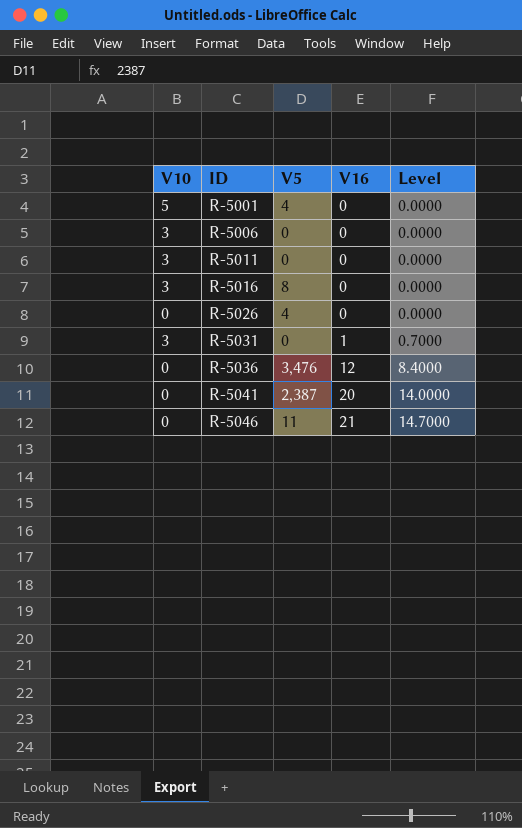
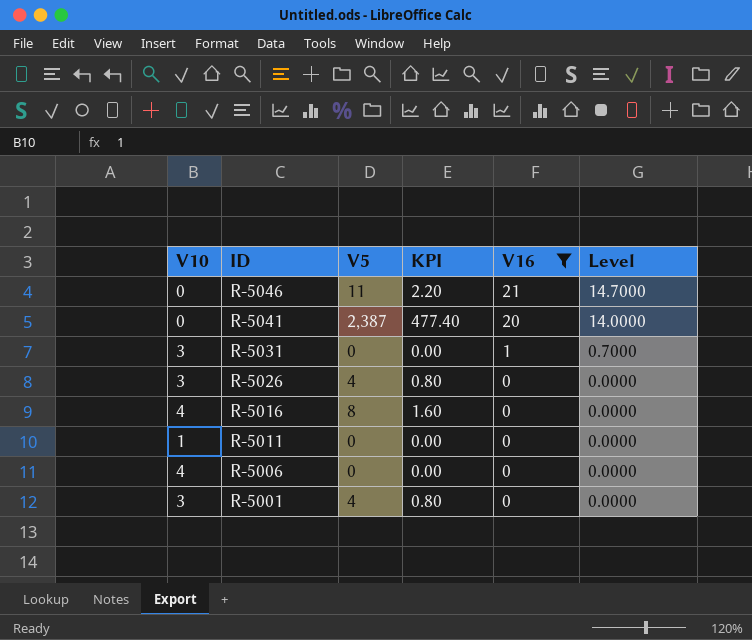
filter: none -> V16 != 12
row order: ID ascending -> ID descending
column KPI | formula: none -> [V5] * 0.2
R-5026 | V10: 0 -> 3
R-5016 | V10: 3 -> 4
R-5011 | V10: 3 -> 1
R-5006 | V10: 3 -> 4
R-5001 | V10: 5 -> 3

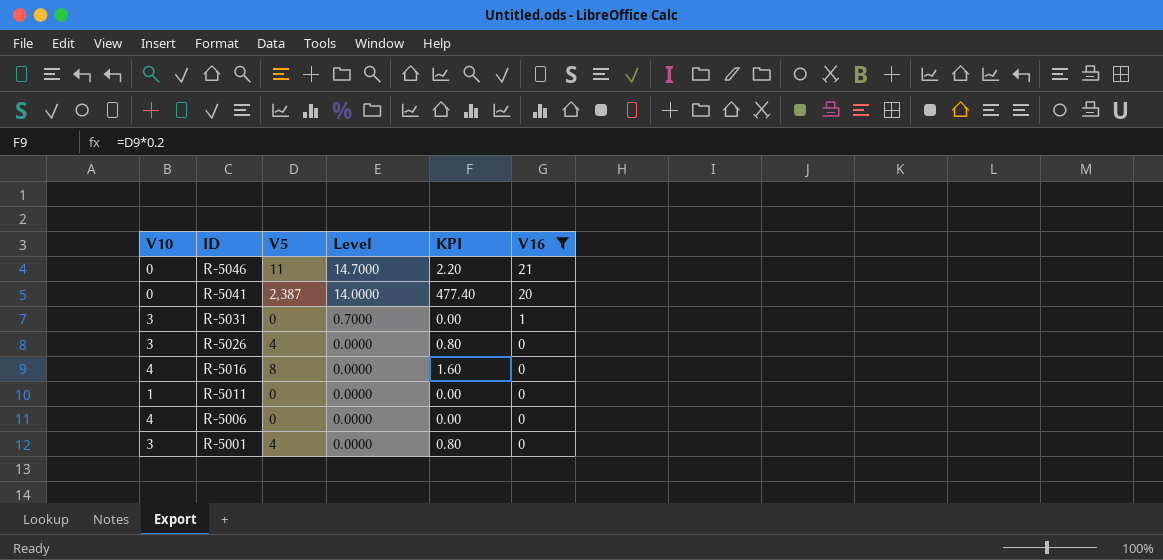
column Level | position: 6 -> 4

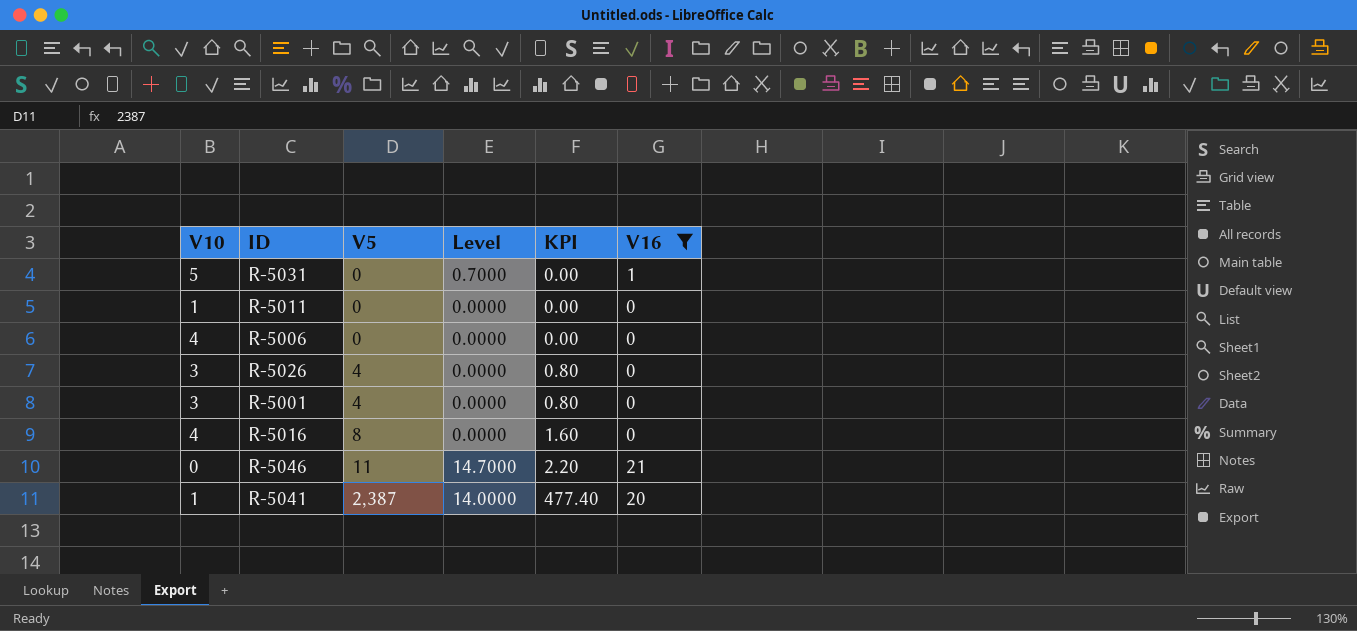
row order: ID descending -> V5 ascending
R-5031 | V10: 3 -> 5
R-5041 | V10: 0 -> 1

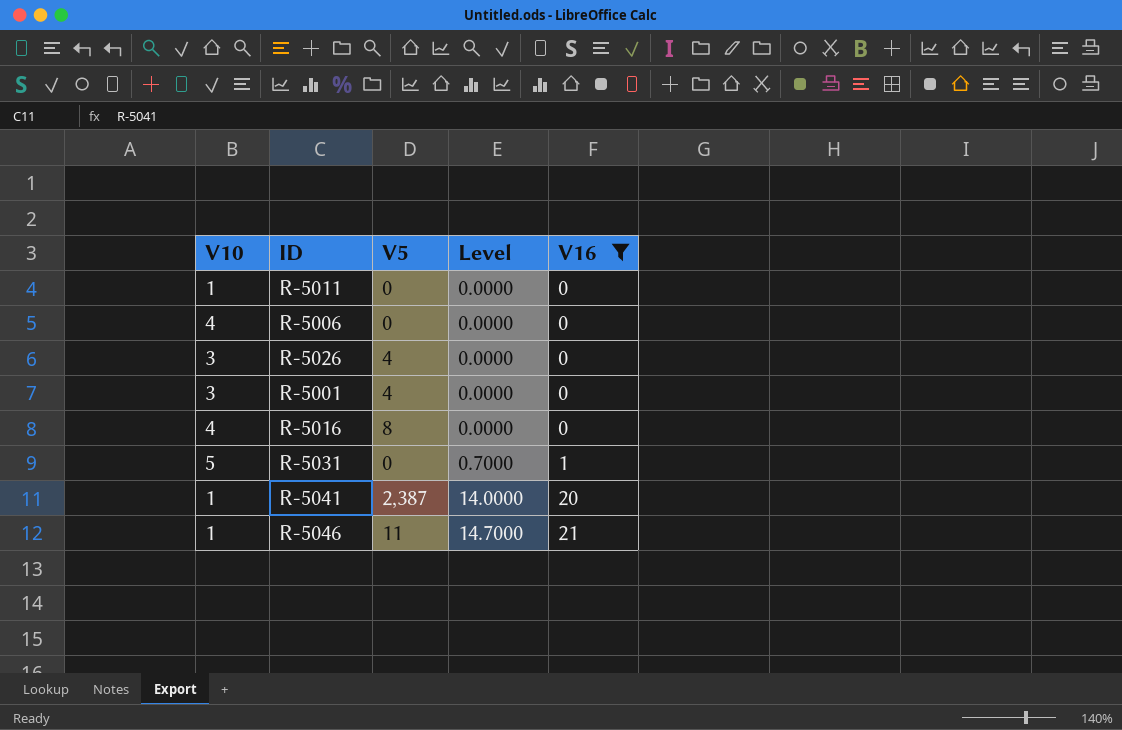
row order: V5 ascending -> Level ascending
column KPI | formula: [V5] * 0.2 -> none
R-5046 | V10: 0 -> 1

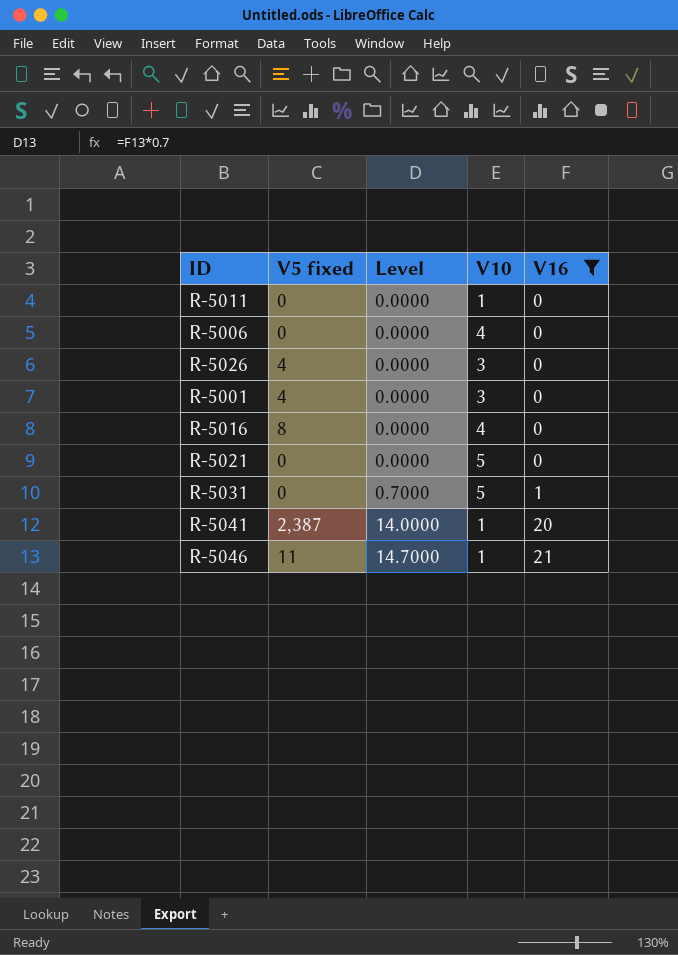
column name: V5 -> V5 fixed
column V10 | position: 1 -> 4
row R-5021: none -> 0 | 0.0000 | 5 | 0

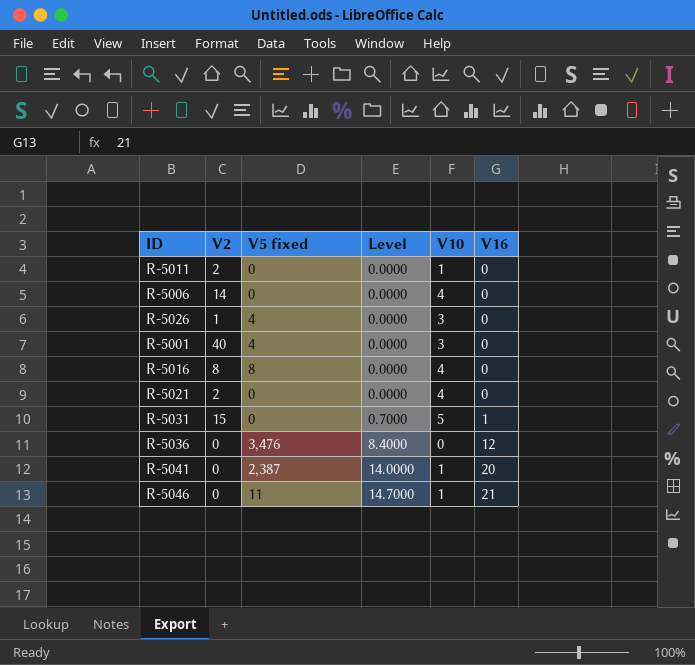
filter: V16 != 12 -> none
column V2 | position: none -> 2
R-5021 | V10: 5 -> 4

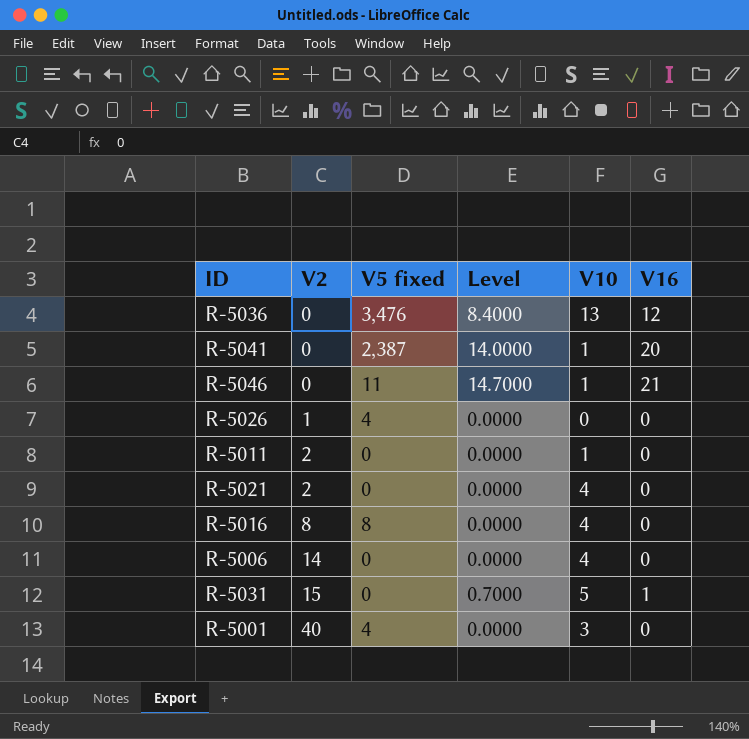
row order: Level ascending -> V2 ascending
R-5036 | V10: 0 -> 13
R-5026 | V10: 3 -> 0

